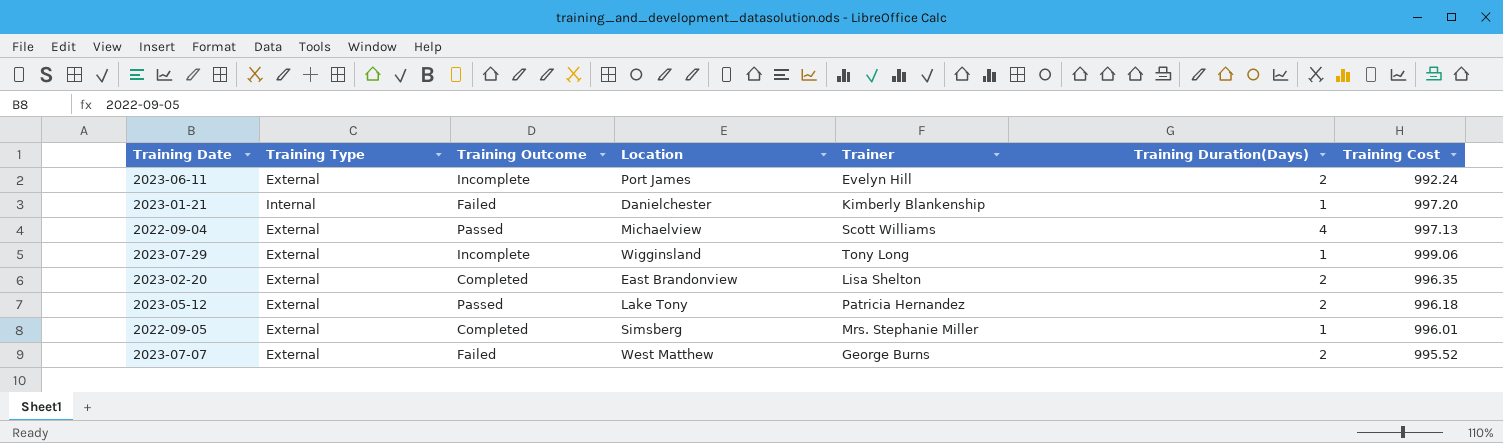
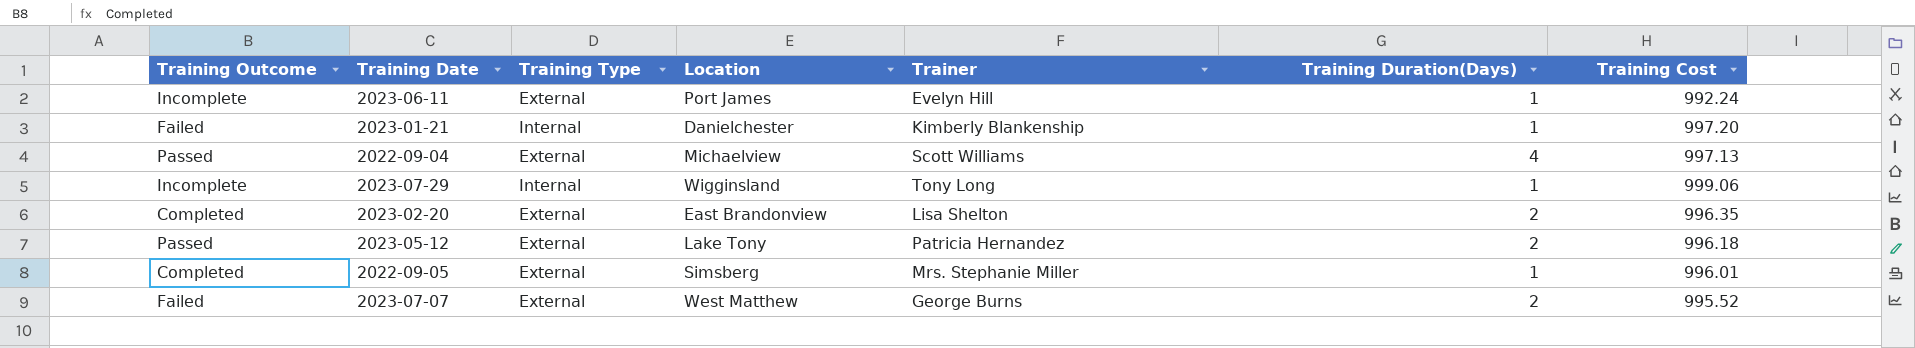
column Training Outcome | position: 3 -> 1
2023-06-11 | Training Duration(Days): 2 -> 1
2023-07-29 | Training Type: External -> Internal

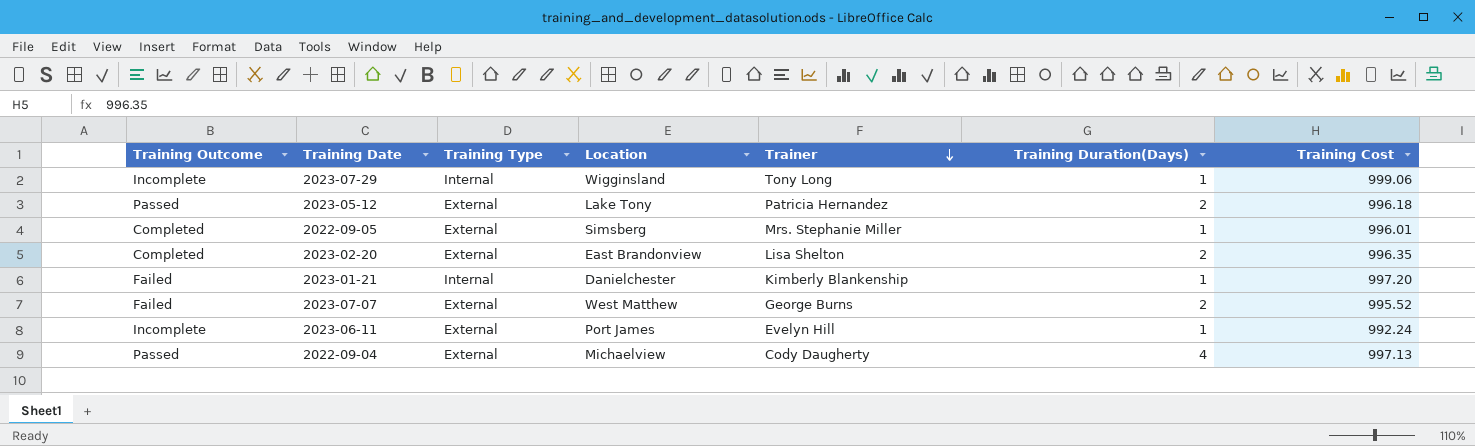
row order: none -> Trainer descending
2022-09-04 | Trainer: Scott Williams -> Cody Daugherty

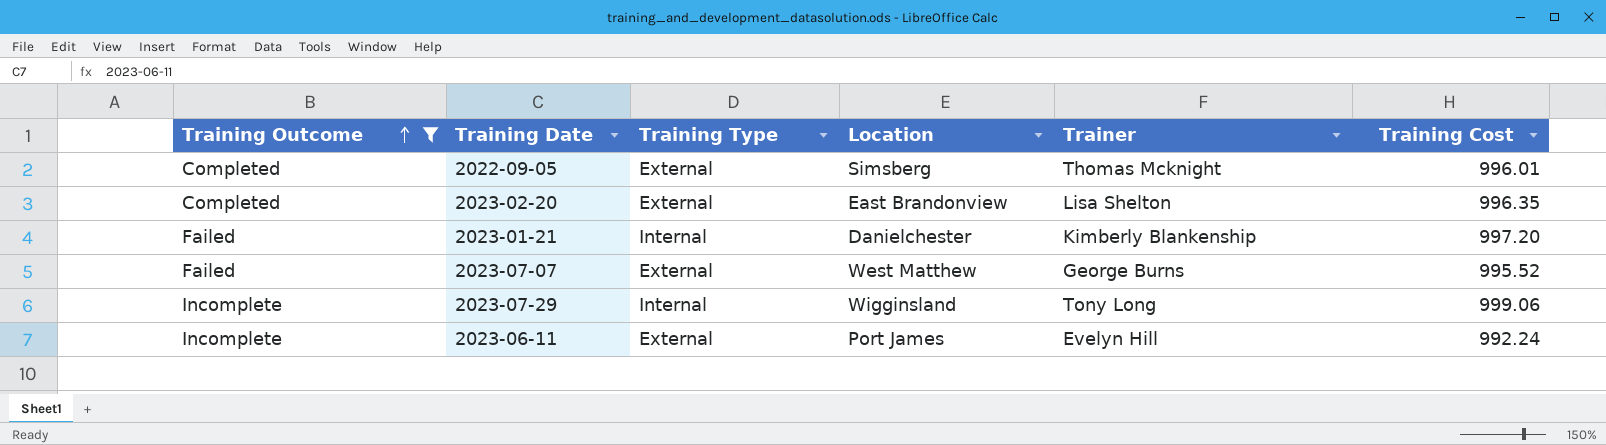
filter: none -> Training Outcome != Passed
row order: Trainer descending -> Training Outcome ascending
column Training Duration(Days) | position: 6 -> none
2022-09-05 | Trainer: Mrs. Stephanie Miller -> Thomas Mcknight

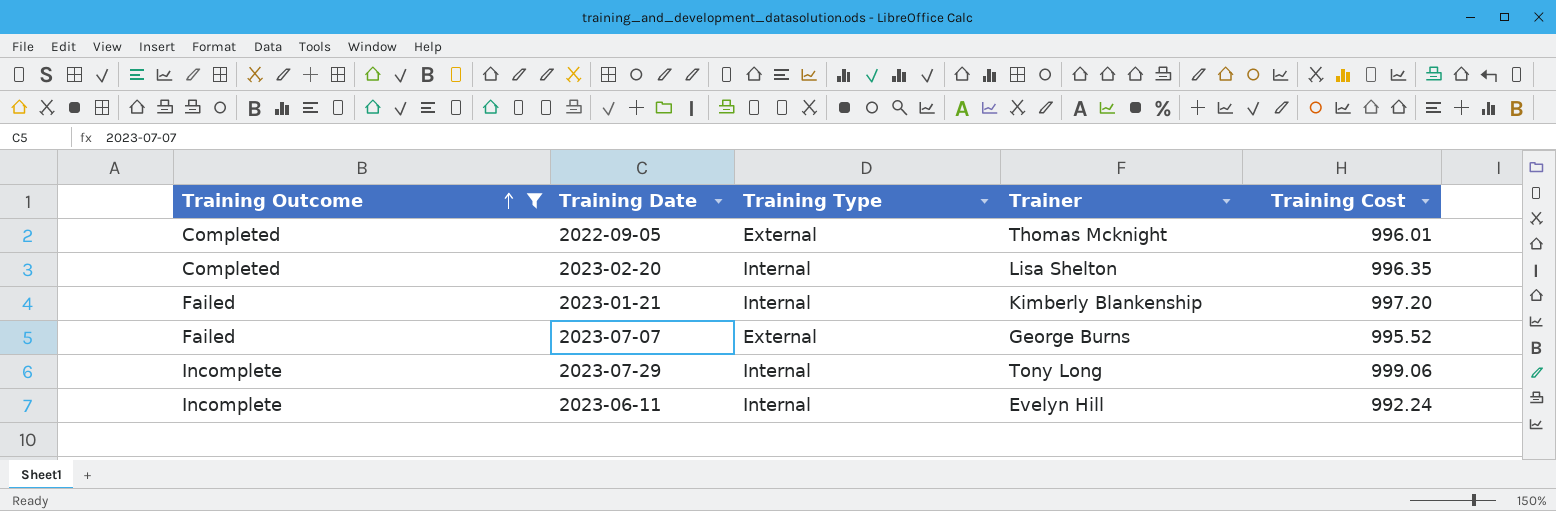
column Location | position: 4 -> none
2023-02-20 | Training Type: External -> Internal
2023-06-11 | Training Type: External -> Internal

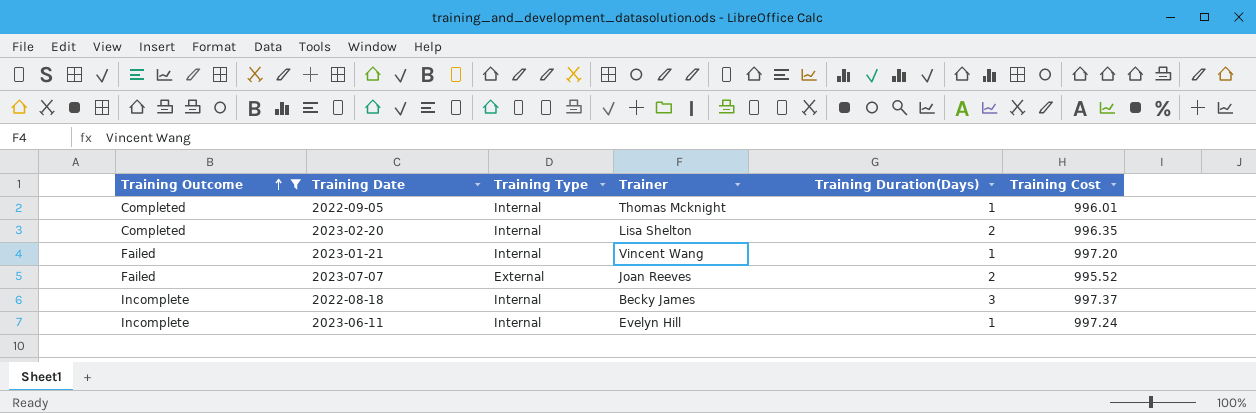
column Training Duration(Days) | position: none -> 5
row 2023-07-29: Incomplete | Internal | Tony Long | 999.06 -> none
2022-09-05 | Training Type: External -> Internal
2023-01-21 | Trainer: Kimberly Blankenship -> Vincent Wang
2023-07-07 | Trainer: George Burns -> Joan Reeves
row 2022-08-18: none -> Incomplete | Internal | Becky James | 3 | 997.37
2023-06-11 | Training Cost: 992.24 -> 997.24

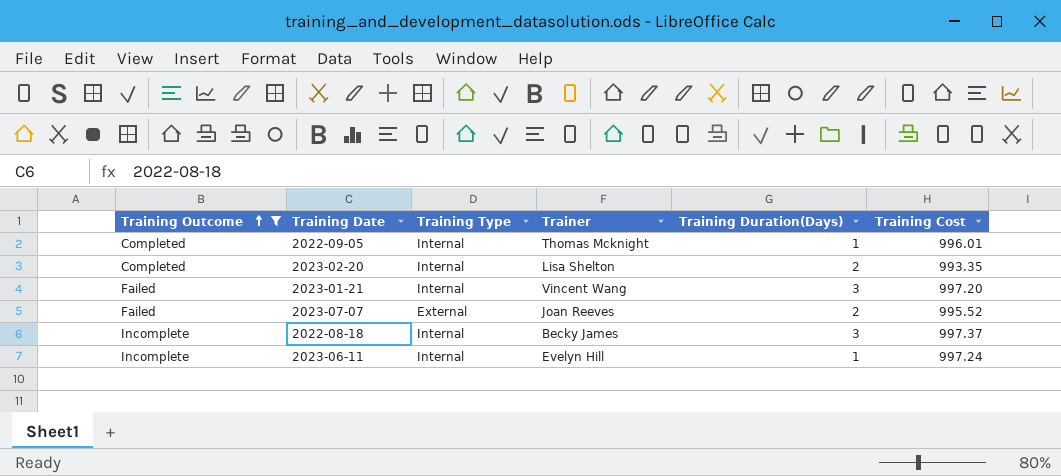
2023-02-20 | Training Cost: 996.35 -> 993.35
2023-01-21 | Training Duration(Days): 1 -> 3

